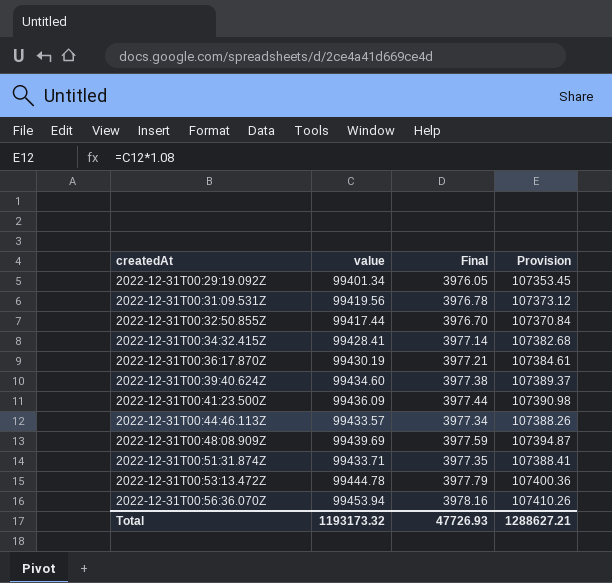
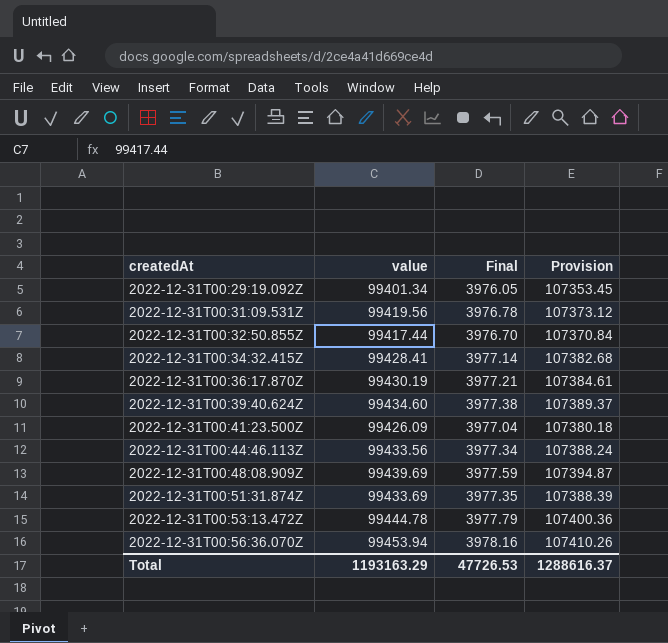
2022-12-31T00:41:23.500Z | value: 99436.09 -> 99426.09
2022-12-31T00:41:23.500Z | Final: 3977.44 -> 3977.04
2022-12-31T00:41:23.500Z | Provision: 107390.98 -> 107380.18
2022-12-31T00:44:46.113Z | value: 99433.57 -> 99433.56
2022-12-31T00:44:46.113Z | Provision: 107388.26 -> 107388.24
2022-12-31T00:51:31.874Z | value: 99433.71 -> 99433.69
2022-12-31T00:51:31.874Z | Provision: 107388.41 -> 107388.39
Total | value: 1193173.32 -> 1193163.29
Total | Final: 47726.93 -> 47726.53
Total | Provision: 1288627.21 -> 1288616.37

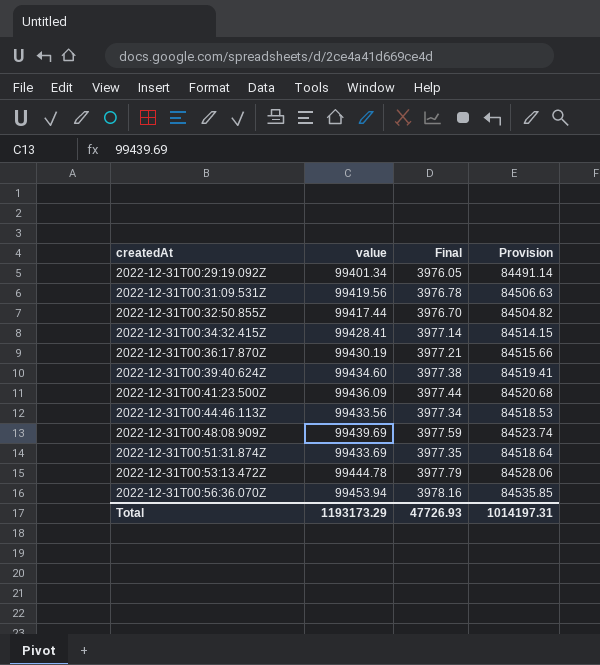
column Provision | formula: [value] * 1.08 -> [value] * 0.85
2022-12-31T00:41:23.500Z | value: 99426.09 -> 99436.09
2022-12-31T00:41:23.500Z | Final: 3977.04 -> 3977.44
Total | value: 1193163.29 -> 1193173.29
Total | Final: 47726.53 -> 47726.93
Total | Provision: 1288616.37 -> 1014197.31

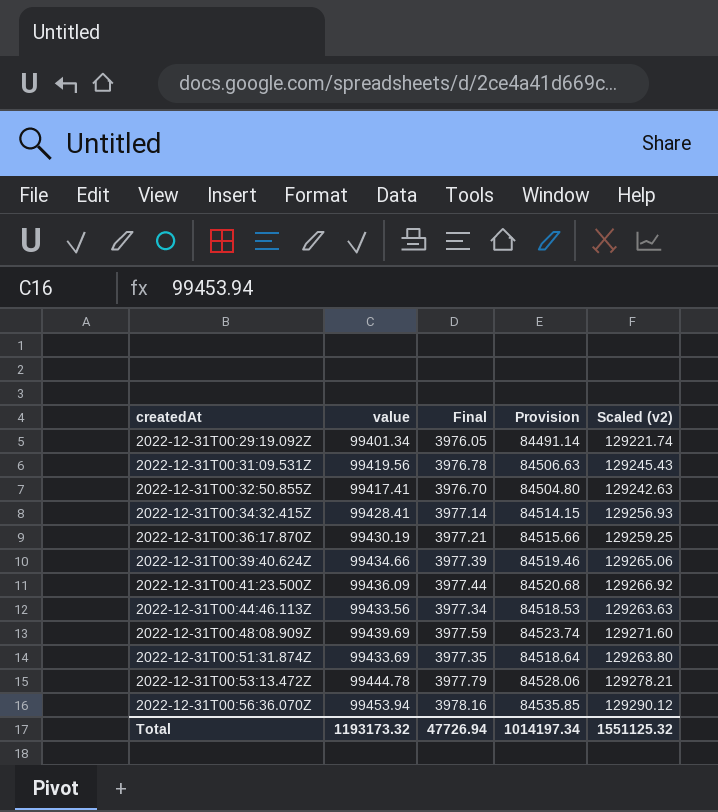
column Scaled (v2) | formula: none -> [value] * 1.3
2022-12-31T00:32:50.855Z | value: 99417.44 -> 99417.41
2022-12-31T00:32:50.855Z | Provision: 84504.82 -> 84504.80
2022-12-31T00:39:40.624Z | value: 99434.60 -> 99434.66
2022-12-31T00:39:40.624Z | Final: 3977.38 -> 3977.39
2022-12-31T00:39:40.624Z | Provision: 84519.41 -> 84519.46
Total | value: 1193173.29 -> 1193173.32
Total | Final: 47726.93 -> 47726.94
Total | Provision: 1014197.31 -> 1014197.34

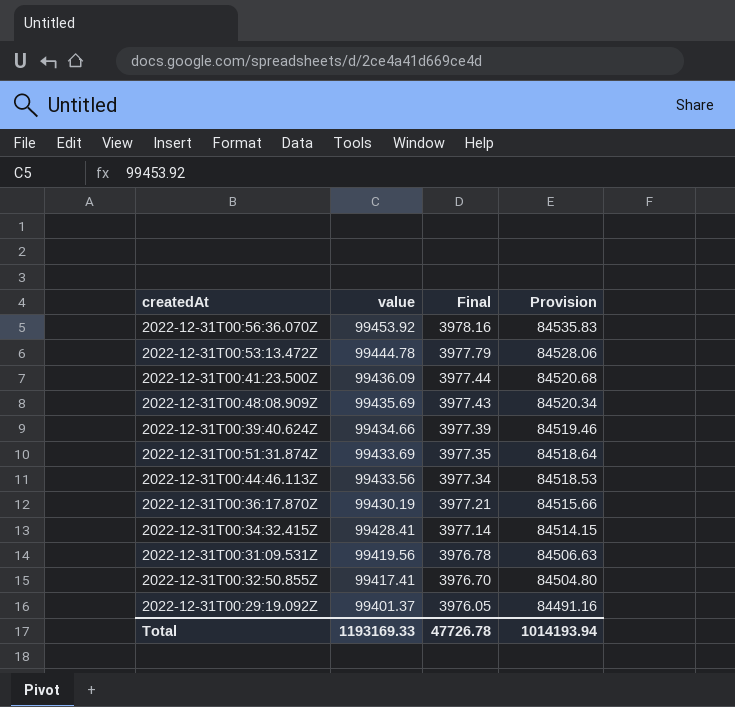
row order: createdAt ascending -> value descending
column Scaled (v2) | formula: [value] * 1.3 -> none
2022-12-31T00:56:36.070Z | value: 99453.94 -> 99453.92
2022-12-31T00:56:36.070Z | Provision: 84535.85 -> 84535.83
2022-12-31T00:48:08.909Z | value: 99439.69 -> 99435.69
2022-12-31T00:48:08.909Z | Final: 3977.59 -> 3977.43
2022-12-31T00:48:08.909Z | Provision: 84523.74 -> 84520.34
2022-12-31T00:29:19.092Z | value: 99401.34 -> 99401.37
2022-12-31T00:29:19.092Z | Provision: 84491.14 -> 84491.16
Total | value: 1193173.32 -> 1193169.33
Total | Final: 47726.94 -> 47726.78
Total | Provision: 1014197.34 -> 1014193.94

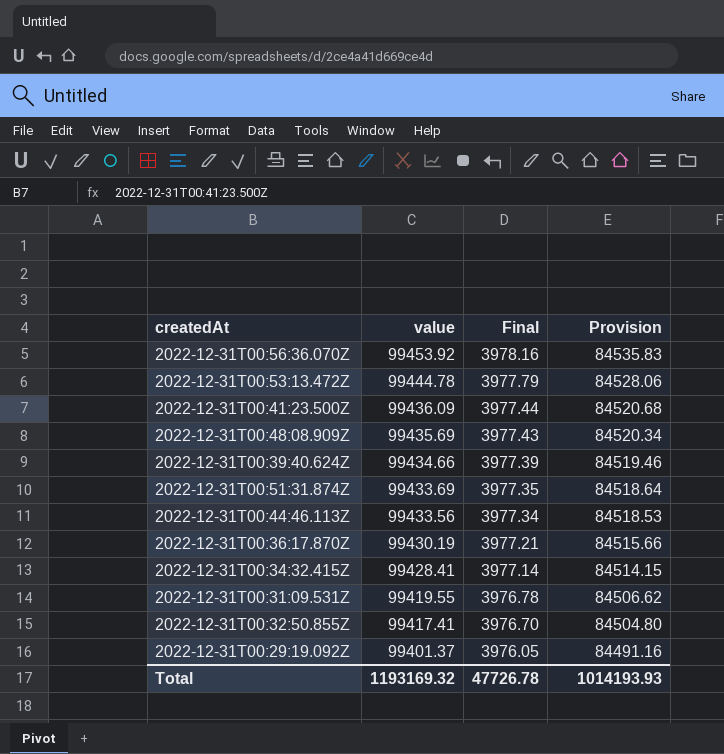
2022-12-31T00:31:09.531Z | value: 99419.56 -> 99419.55
2022-12-31T00:31:09.531Z | Provision: 84506.63 -> 84506.62
Total | value: 1193169.33 -> 1193169.32
Total | Provision: 1014193.94 -> 1014193.93

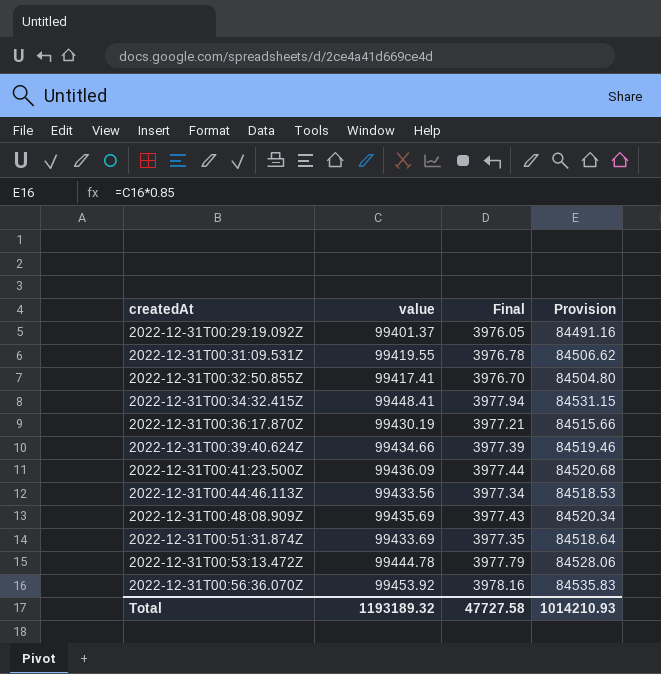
row order: value descending -> createdAt ascending
2022-12-31T00:34:32.415Z | value: 99428.41 -> 99448.41
2022-12-31T00:34:32.415Z | Final: 3977.14 -> 3977.94
2022-12-31T00:34:32.415Z | Provision: 84514.15 -> 84531.15
Total | value: 1193169.32 -> 1193189.32
Total | Final: 47726.78 -> 47727.58
Total | Provision: 1014193.93 -> 1014210.93

